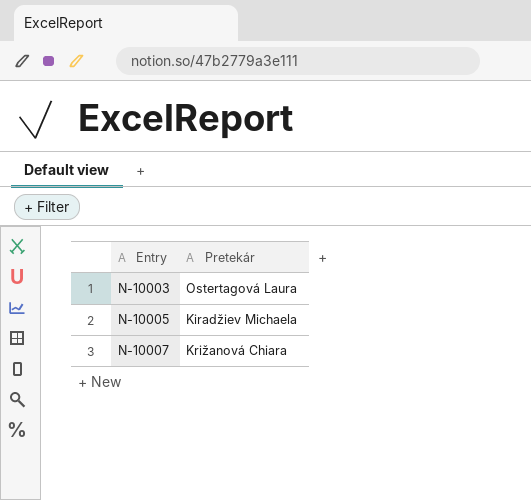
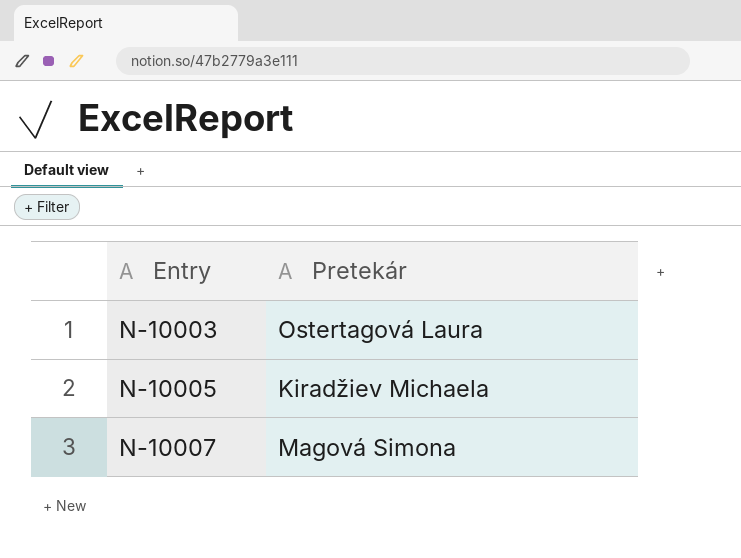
N-10007 | Pretekár: Križanová Chiara -> Magová Simona

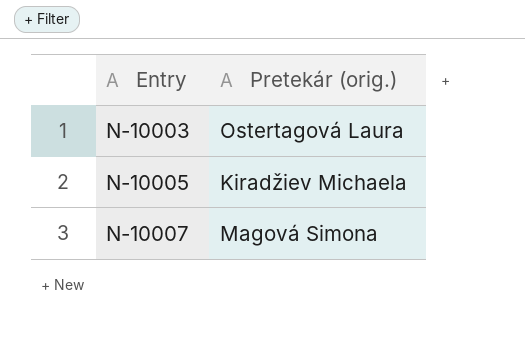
column name: Pretekár -> Pretekár (orig.)

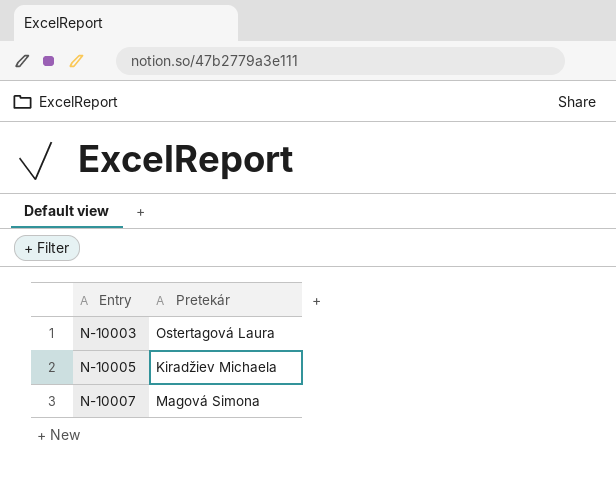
column name: Pretekár (orig.) -> Pretekár

